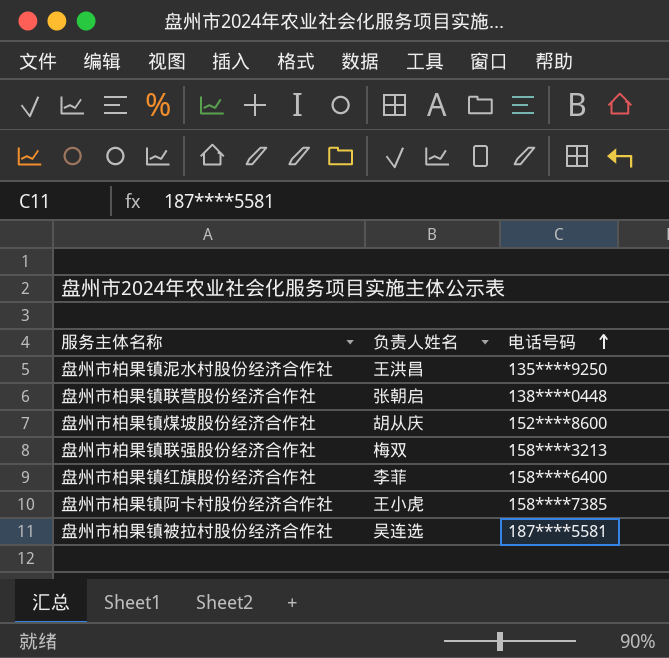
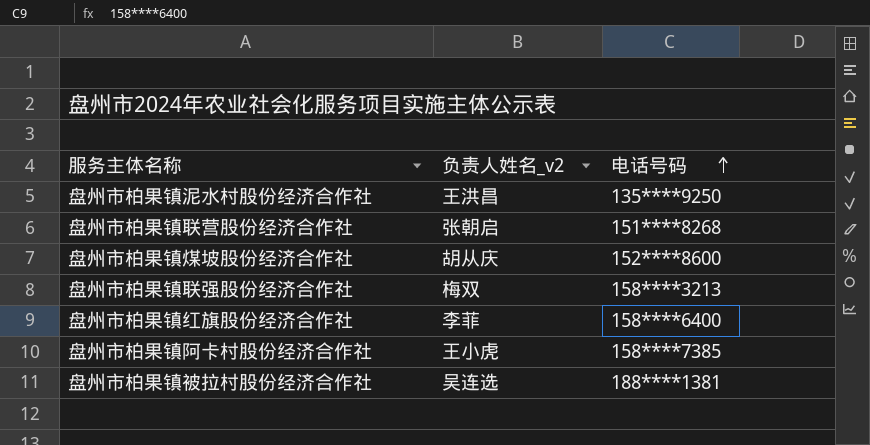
column name: 负责人姓名 -> 负责人姓名_v2
盘州市柏果镇联营股份经济合作社 | 电话号码: 138****0448 -> 151****8268
盘州市柏果镇被拉村股份经济合作社 | 电话号码: 187****5581 -> 188****1381

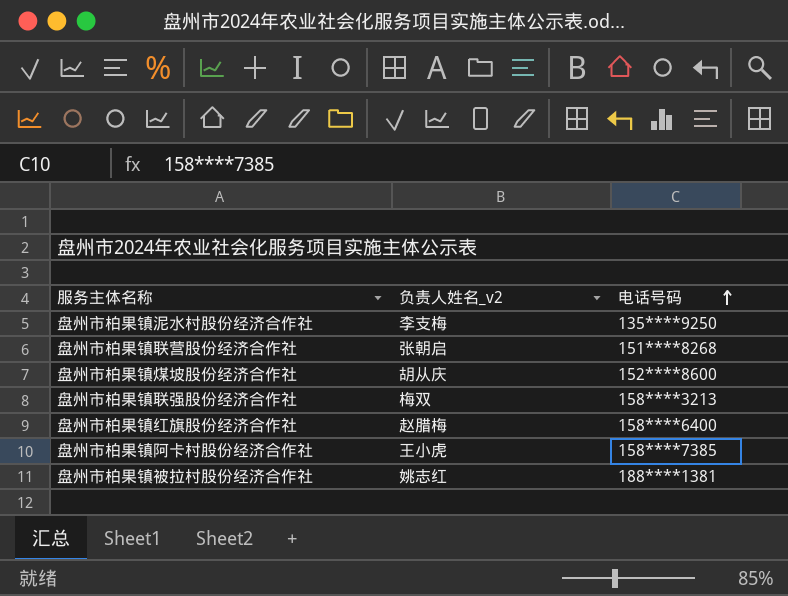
盘州市柏果镇泥水村股份经济合作社 | 负责人姓名_v2: 王洪昌 -> 李支梅
盘州市柏果镇红旗股份经济合作社 | 负责人姓名_v2: 李菲 -> 赵腊梅
盘州市柏果镇被拉村股份经济合作社 | 负责人姓名_v2: 吴连选 -> 姚志红

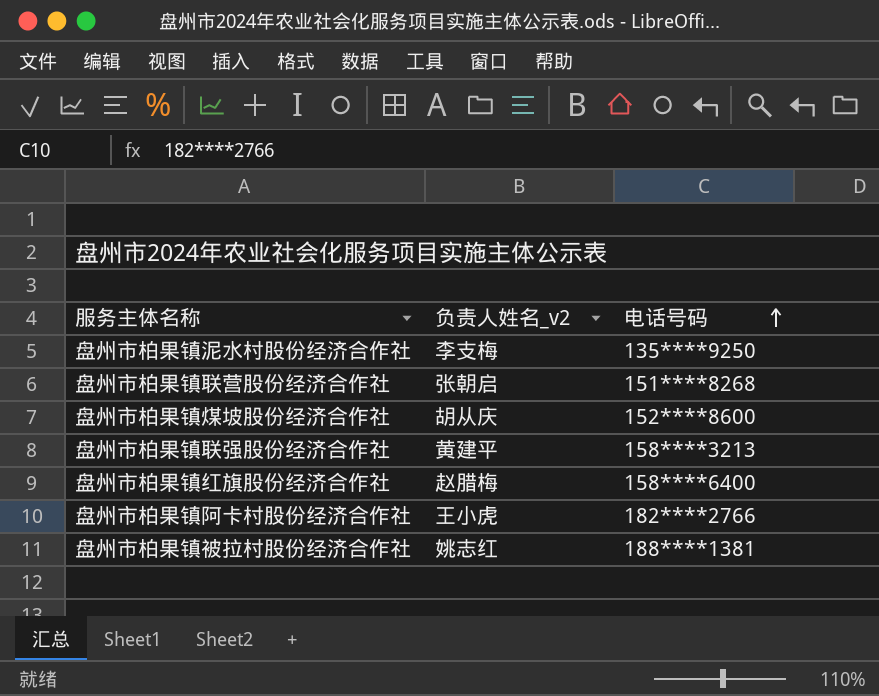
盘州市柏果镇联强股份经济合作社 | 负责人姓名_v2: 梅双 -> 黄建平
盘州市柏果镇阿卡村股份经济合作社 | 电话号码: 158****7385 -> 182****2766

